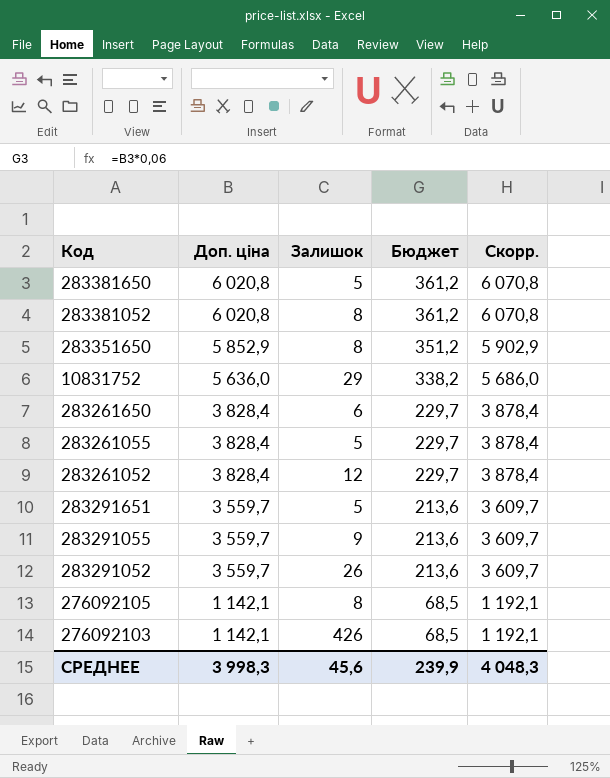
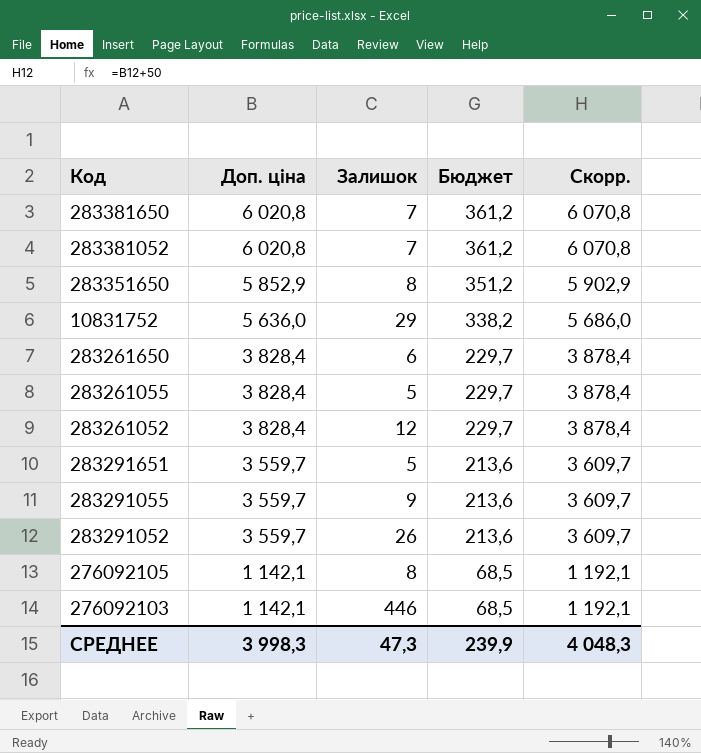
283381650 | Залишок: 5 -> 7
283381052 | Залишок: 8 -> 7
276092103 | Залишок: 426 -> 446
СРЕДНЕЕ | Залишок: 45,6 -> 47,3

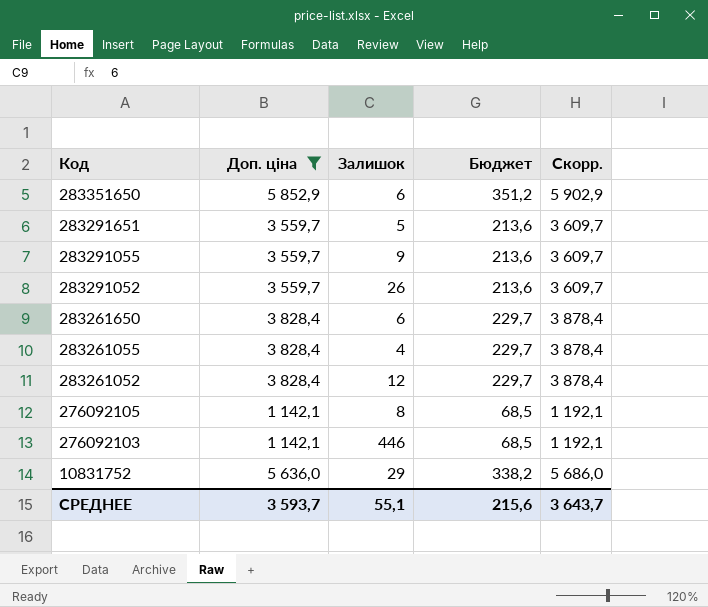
filter: none -> Доп. ціна != 6 020,8
row order: Доп. ціна descending -> Код descending
283351650 | Залишок: 8 -> 6
283261055 | Залишок: 5 -> 4
СРЕДНЕЕ | Доп. ціна: 3 998,3 -> 3 593,7
СРЕДНЕЕ | Залишок: 47,3 -> 55,1
СРЕДНЕЕ | Бюджет: 239,9 -> 215,6
СРЕДНЕЕ | Скорр.: 4 048,3 -> 3 643,7

